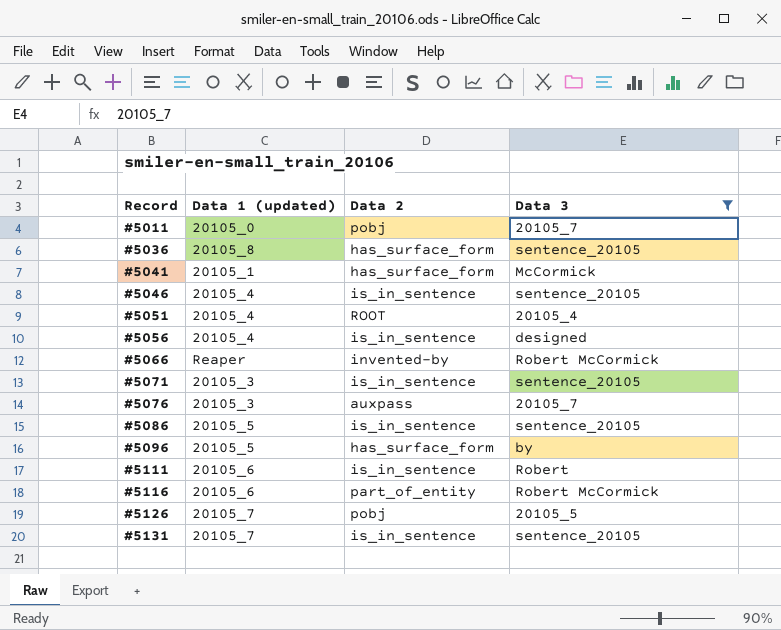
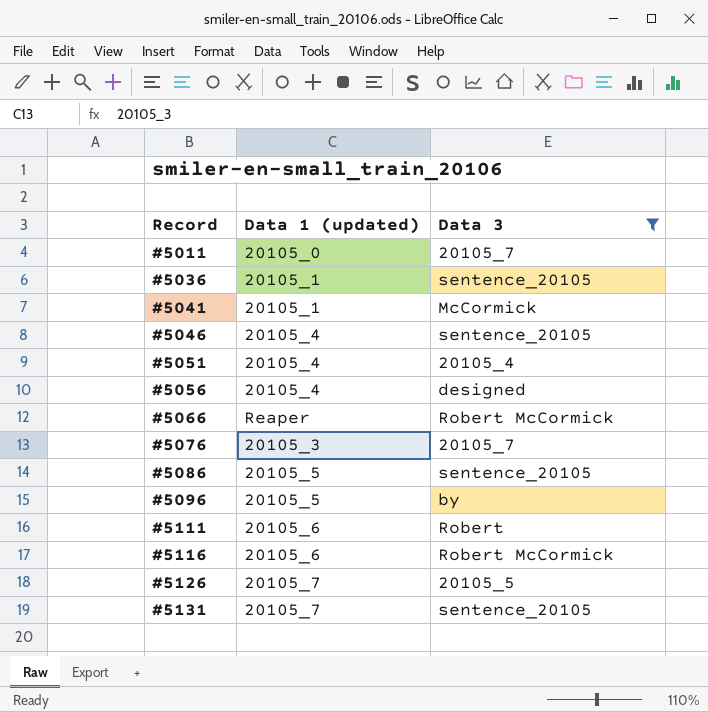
column Data 2 | position: 3 -> none
row #5071: 20105_3 | is_in_sentence | sentence_20105 -> none
#5036 | Data 1 (updated): 20105_8 -> 20105_1

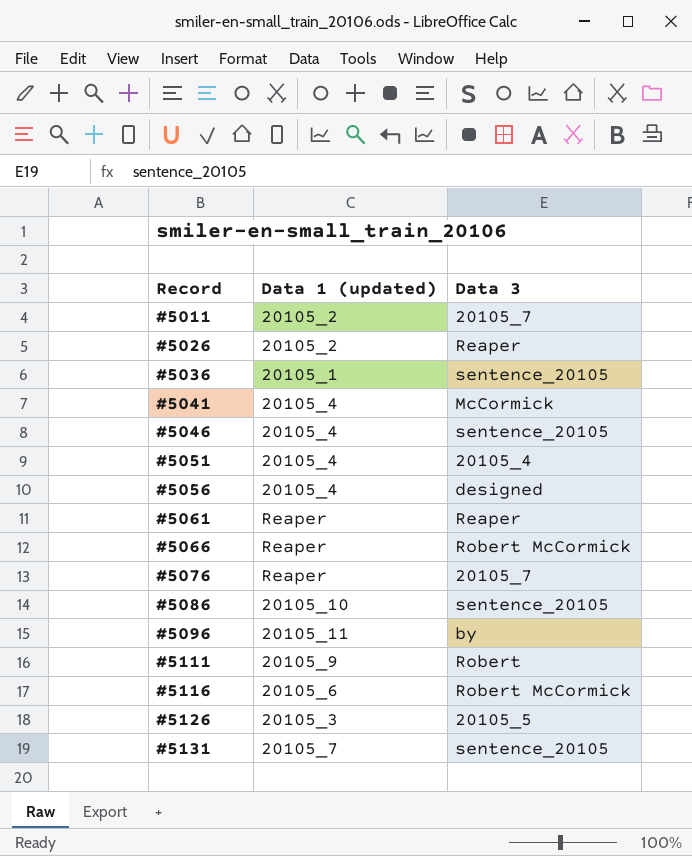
filter: Data 3 != Reaper -> none
#5011 | Data 1 (updated): 20105_0 -> 20105_2
#5041 | Data 1 (updated): 20105_1 -> 20105_4
#5076 | Data 1 (updated): 20105_3 -> Reaper
#5086 | Data 1 (updated): 20105_5 -> 20105_10
#5096 | Data 1 (updated): 20105_5 -> 20105_11
#5111 | Data 1 (updated): 20105_6 -> 20105_9
#5126 | Data 1 (updated): 20105_7 -> 20105_3

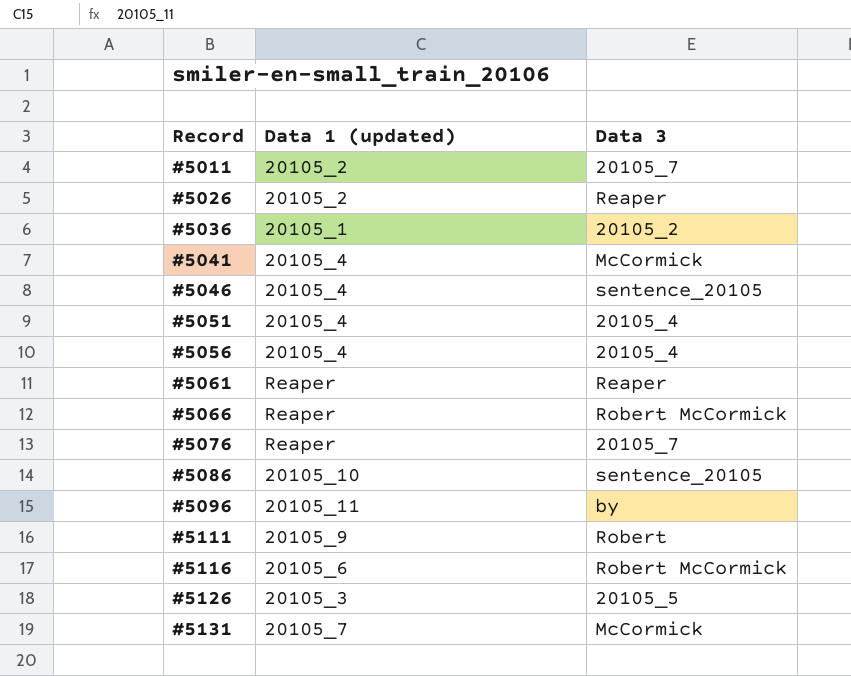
#5036 | Data 3: sentence_20105 -> 20105_2
#5056 | Data 3: designed -> 20105_4
#5131 | Data 3: sentence_20105 -> McCormick

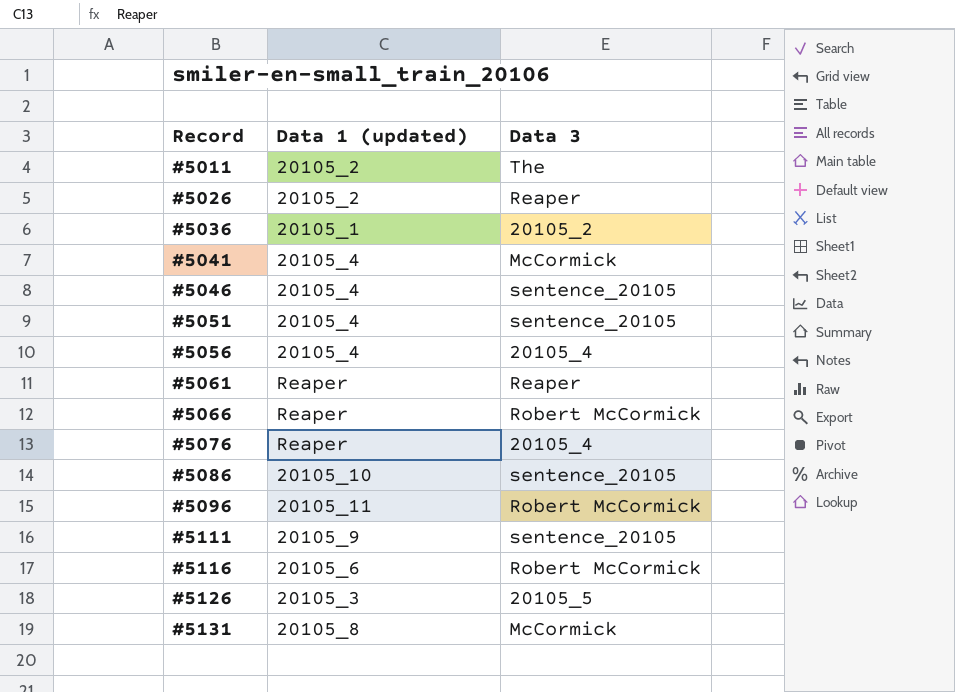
#5011 | Data 3: 20105_7 -> The
#5051 | Data 3: 20105_4 -> sentence_20105
#5076 | Data 3: 20105_7 -> 20105_4
#5096 | Data 3: by -> Robert McCormick
#5111 | Data 3: Robert -> sentence_20105
#5131 | Data 1 (updated): 20105_7 -> 20105_8

